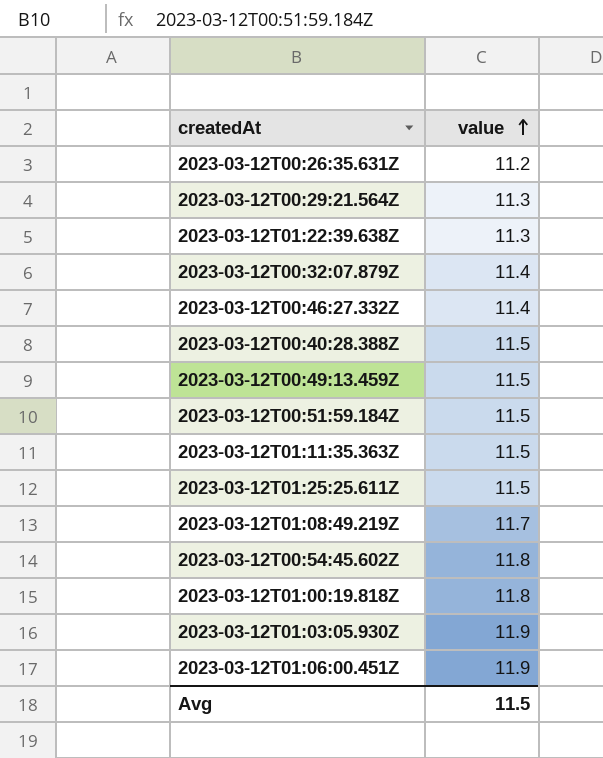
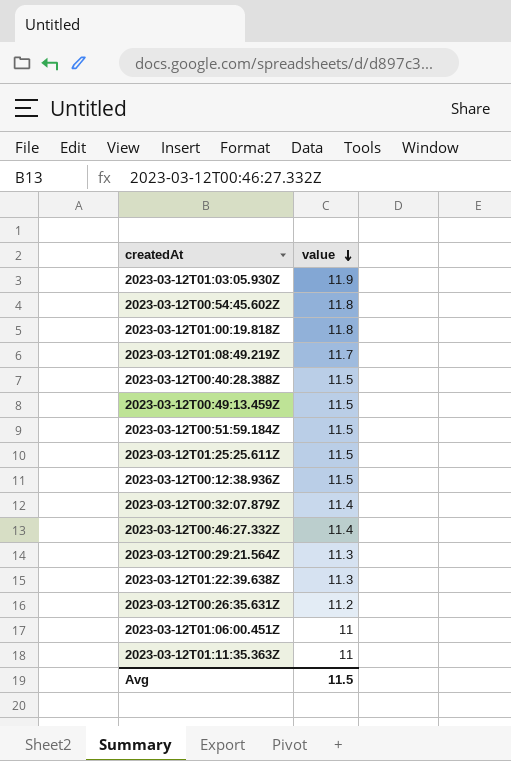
row order: value ascending -> value descending
row 2023-03-12T00:12:38.936Z: none -> 11.5
2023-03-12T01:06:00.451Z | value: 11.9 -> 11
2023-03-12T01:11:35.363Z | value: 11.5 -> 11

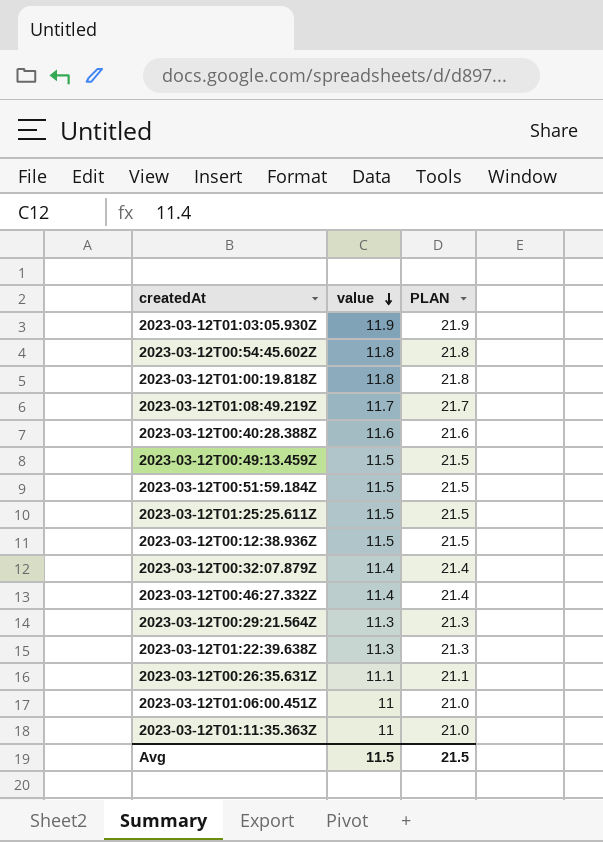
column PLAN | formula: none -> [value] + 10
2023-03-12T00:40:28.388Z | value: 11.5 -> 11.6
2023-03-12T00:26:35.631Z | value: 11.2 -> 11.1

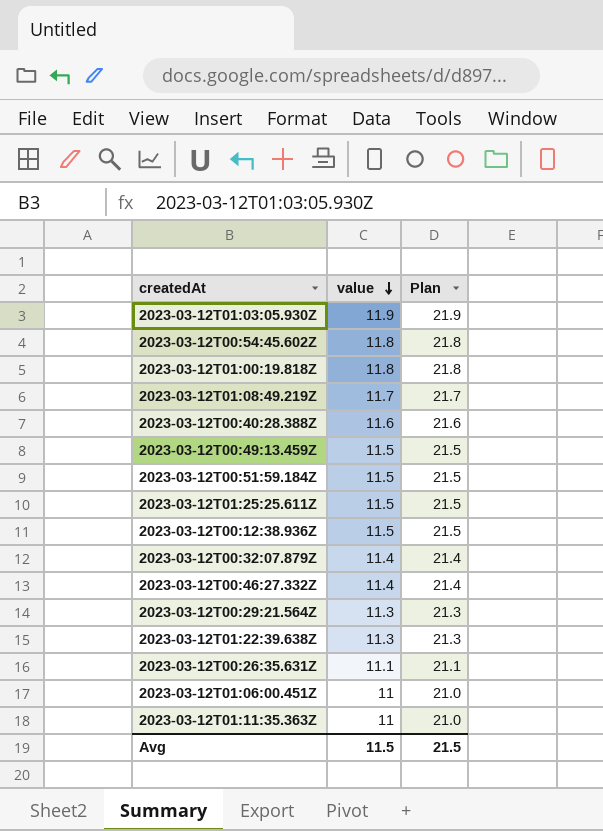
column name: PLAN -> Plan

